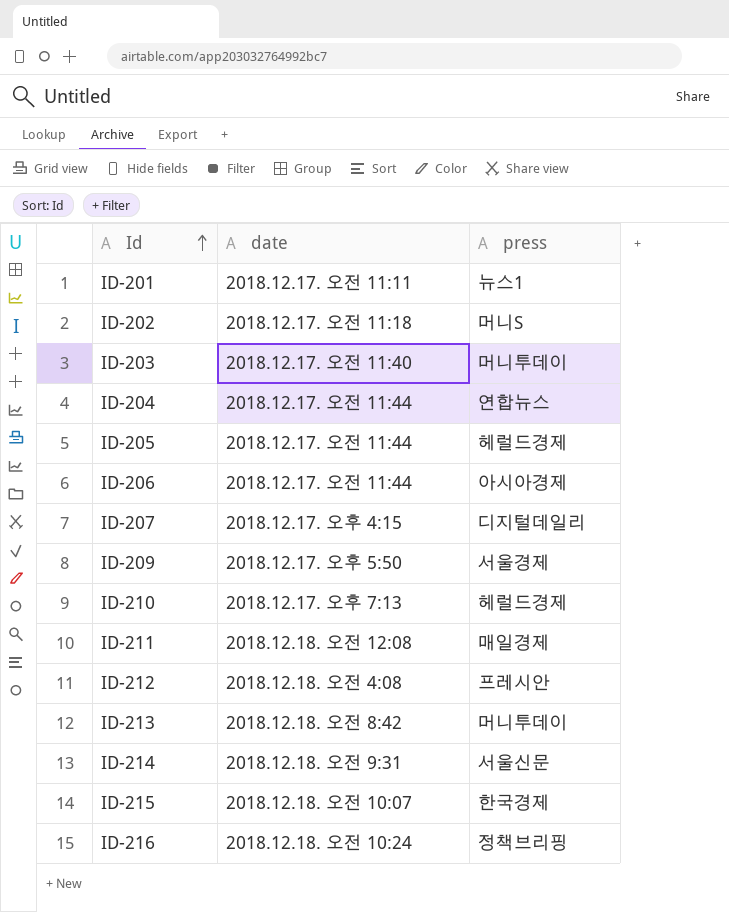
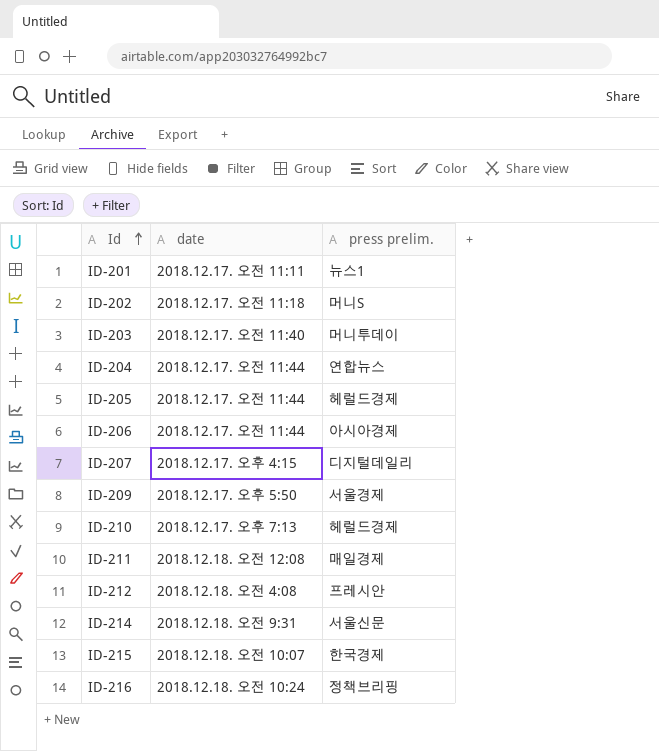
column name: press -> press prelim.
row ID-213: 2018.12.18. 오전 8:42 | 머니투데이 -> none

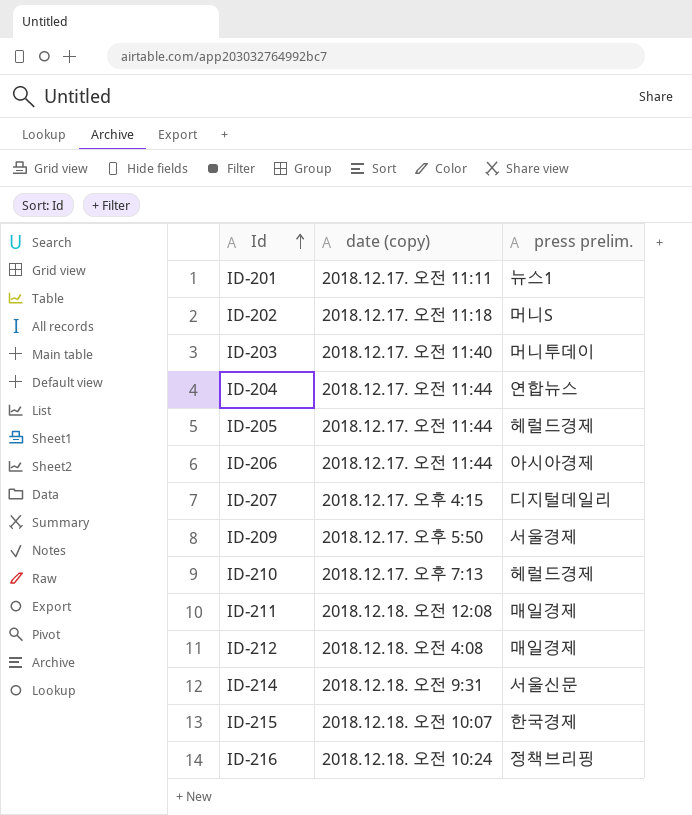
column name: date -> date (copy)
ID-212 | press prelim.: 프레시안 -> 매일경제

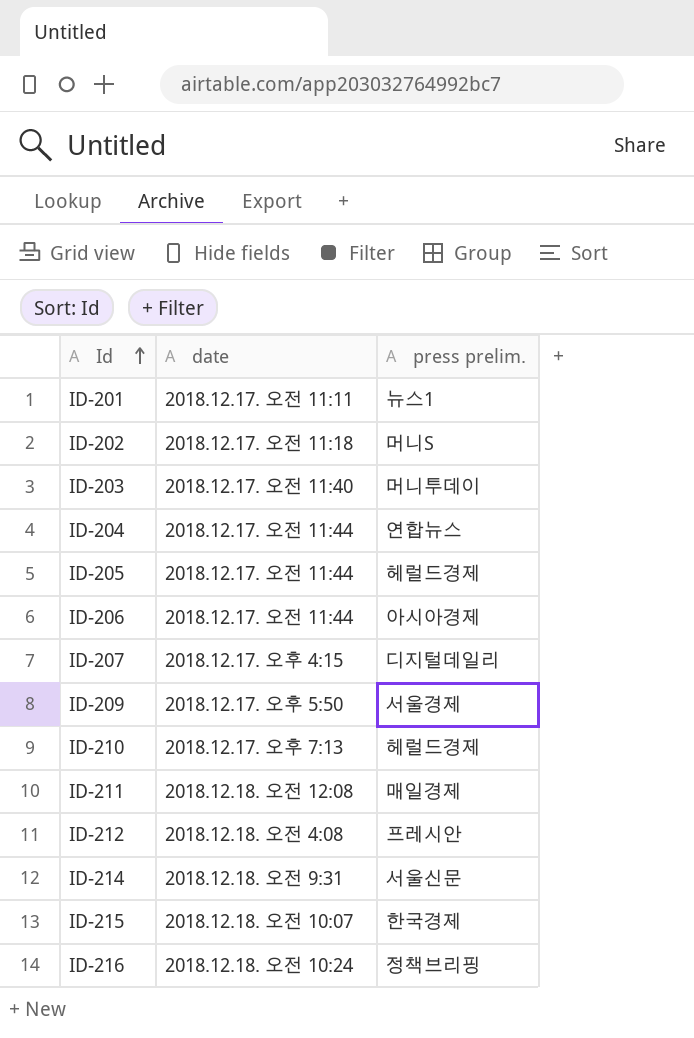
column name: date (copy) -> date
ID-212 | press prelim.: 매일경제 -> 프레시안

